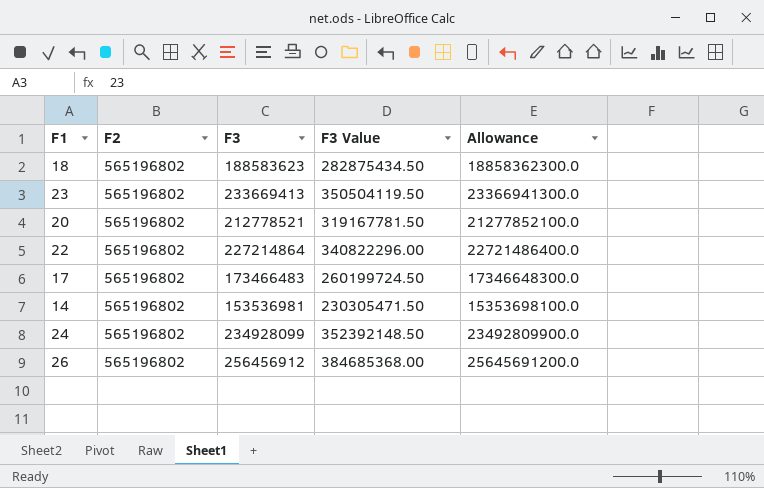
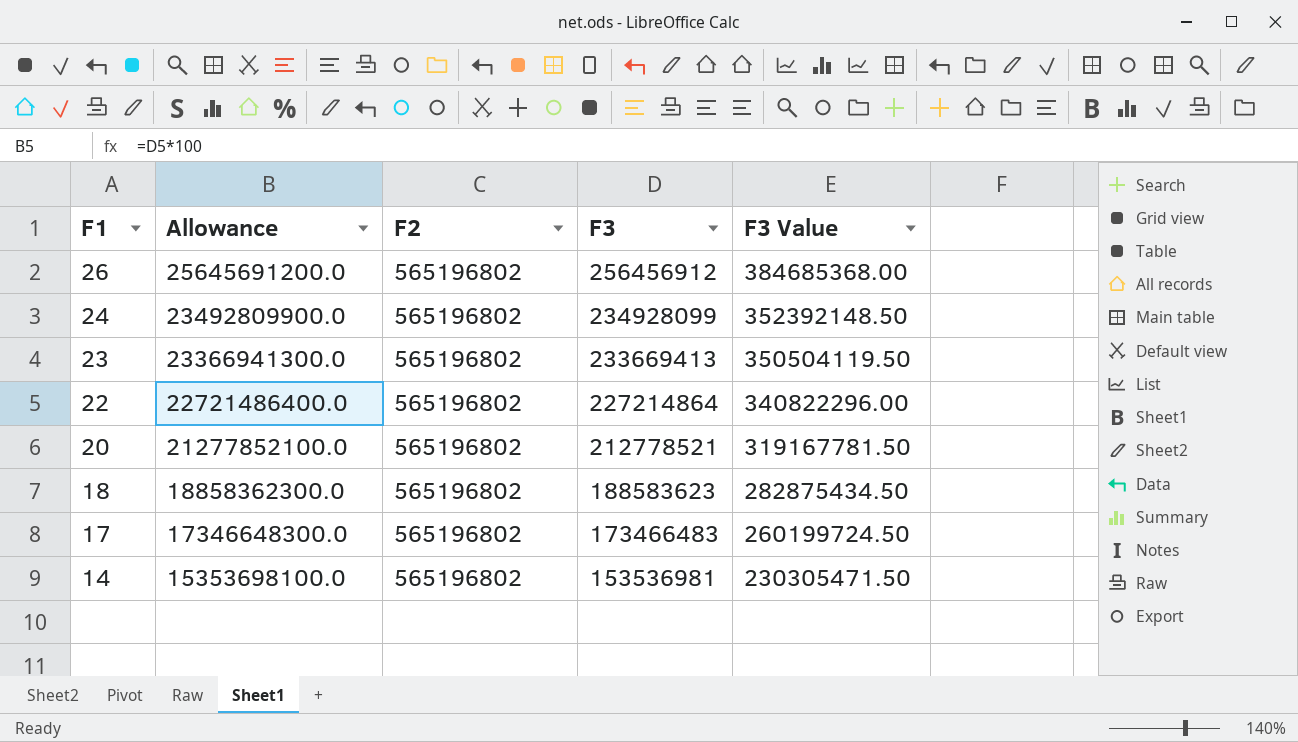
row order: none -> F1 descending
column Allowance | position: 5 -> 2

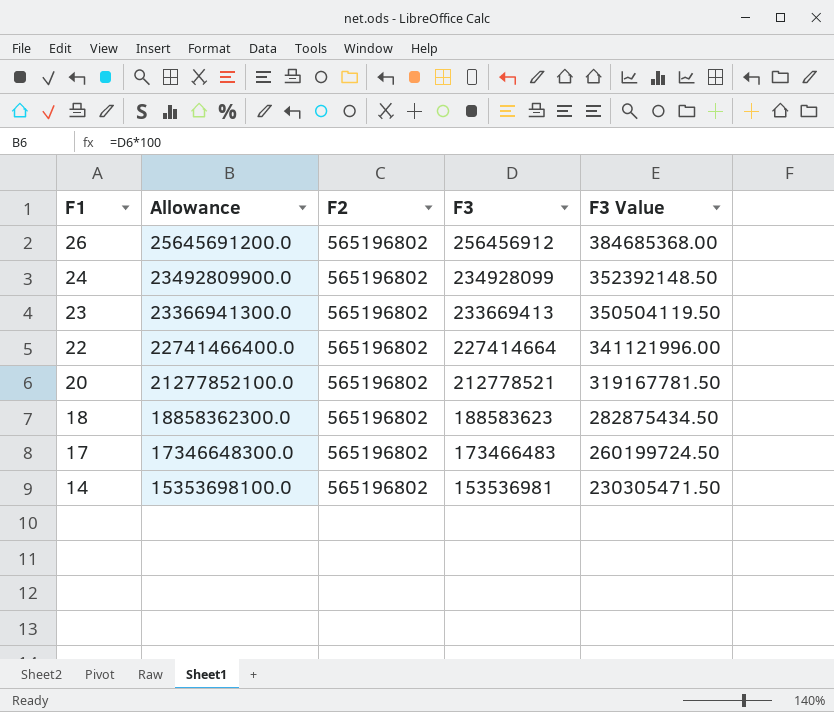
22 | Allowance: 22721486400.0 -> 22741466400.0
22 | F3: 227214864 -> 227414664
22 | F3 Value: 340822296.00 -> 341121996.00

